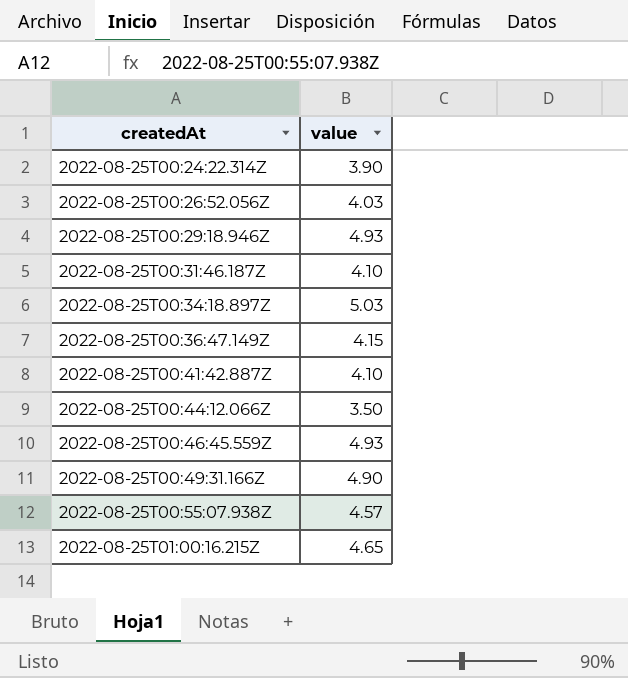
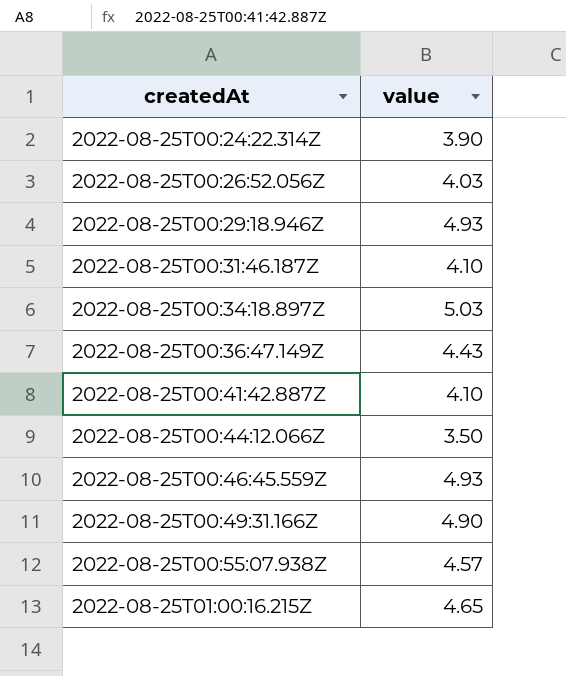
2022-08-25T00:36:47.149Z | value: 4.15 -> 4.43

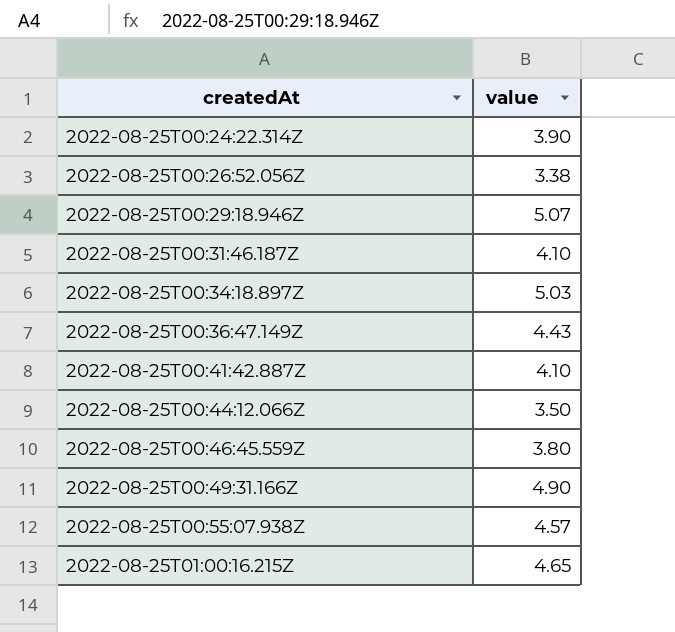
2022-08-25T00:26:52.056Z | value: 4.03 -> 3.38
2022-08-25T00:29:18.946Z | value: 4.93 -> 5.07
2022-08-25T00:46:45.559Z | value: 4.93 -> 3.80

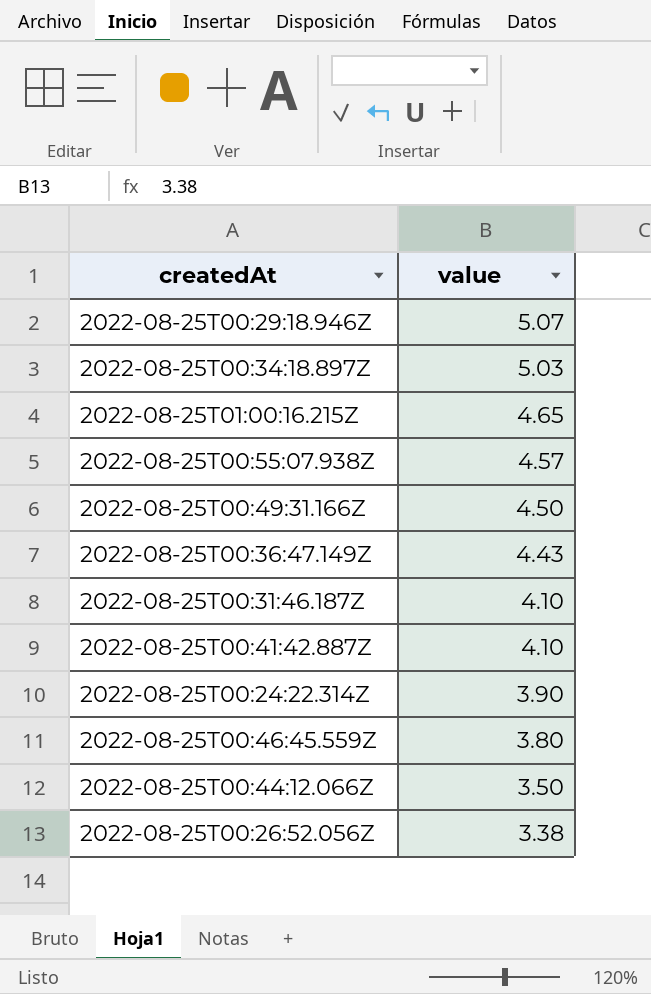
row order: createdAt ascending -> value descending
2022-08-25T00:49:31.166Z | value: 4.90 -> 4.50

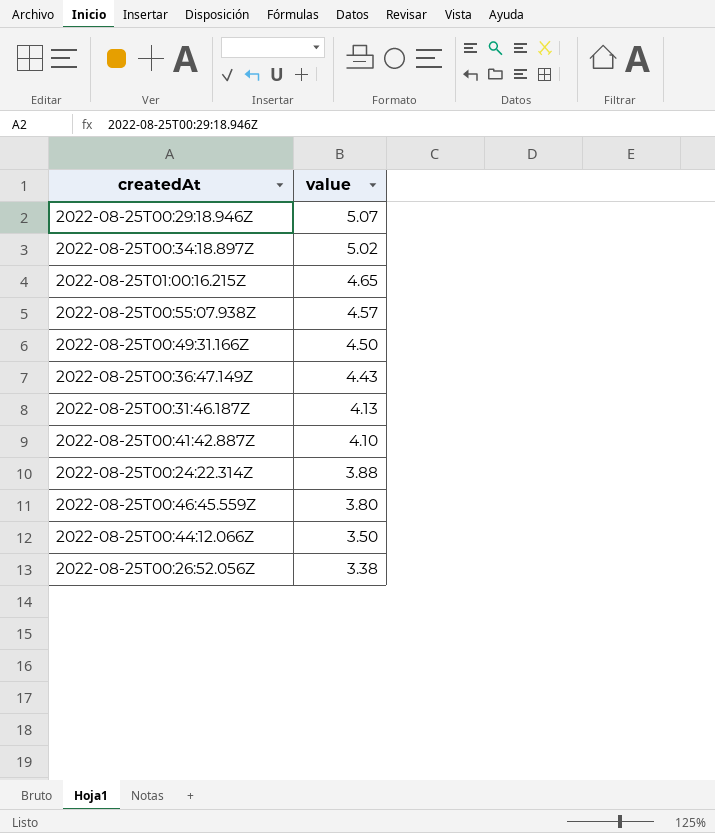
2022-08-25T00:34:18.897Z | value: 5.03 -> 5.02
2022-08-25T00:31:46.187Z | value: 4.10 -> 4.13
2022-08-25T00:24:22.314Z | value: 3.90 -> 3.88

